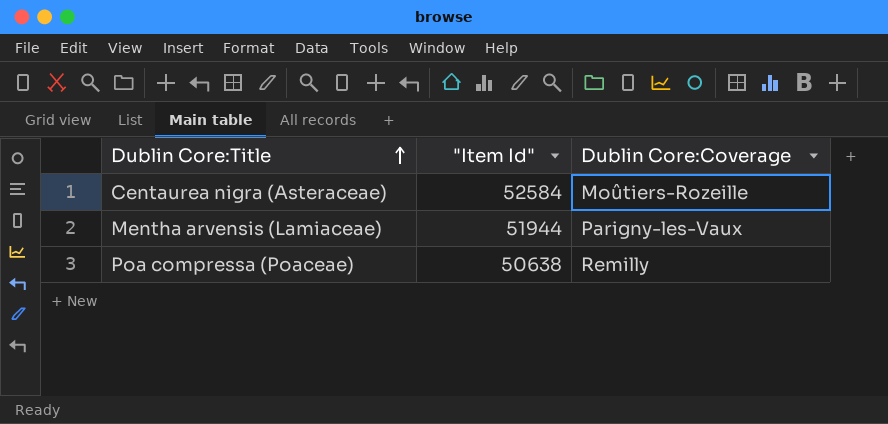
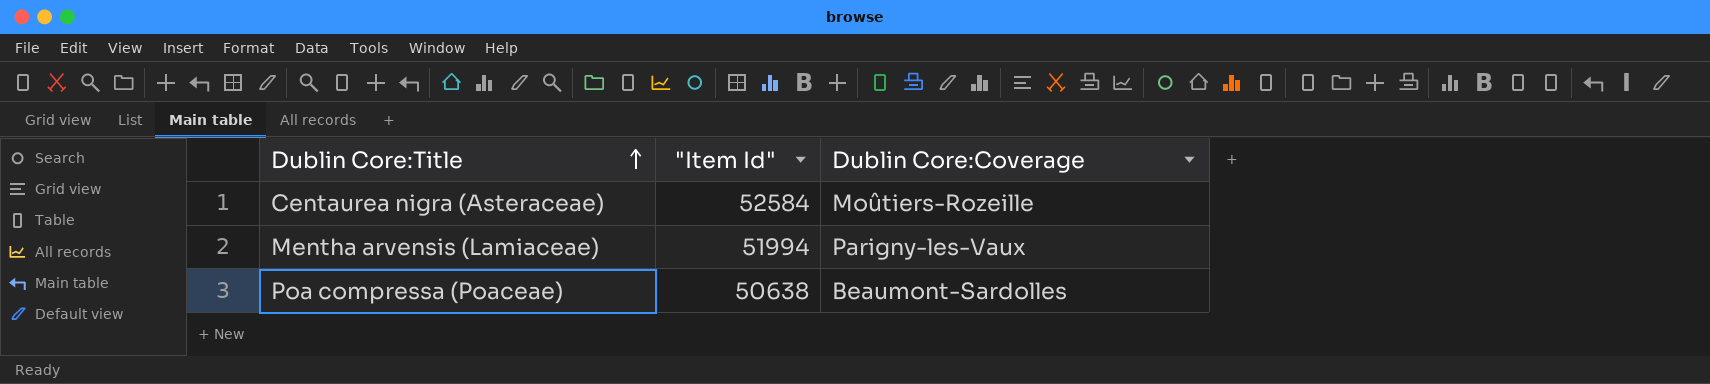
Mentha arvensis (Lamiaceae) | "Item Id": 51944 -> 51994
Poa compressa (Poaceae) | Dublin Core:Coverage: Remilly -> Beaumont-Sardolles

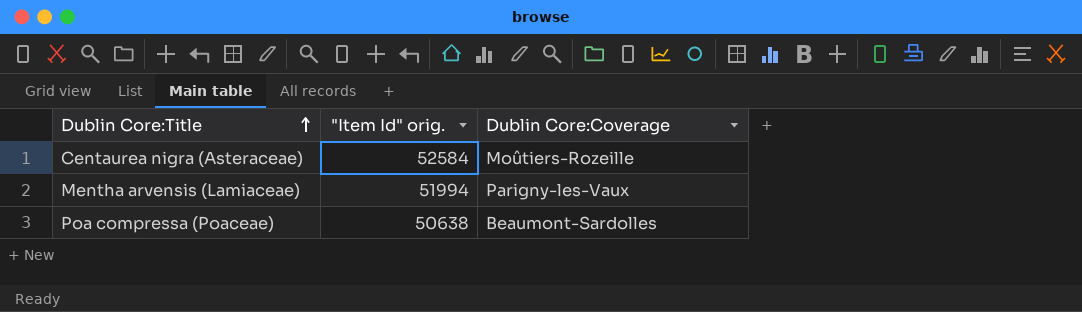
column name: "Item Id" -> "Item Id" orig.

